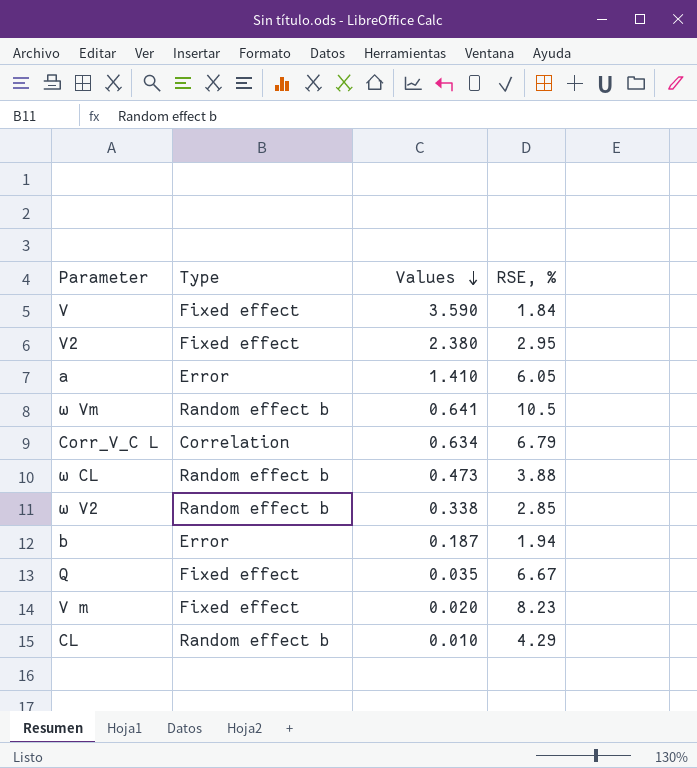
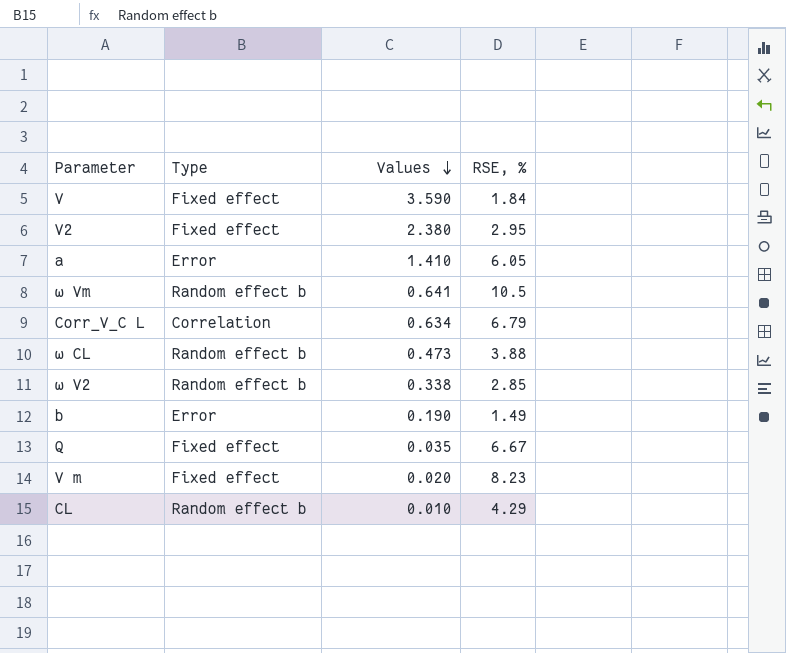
b | Values: 0.187 -> 0.190
b | RSE, %: 1.94 -> 1.49

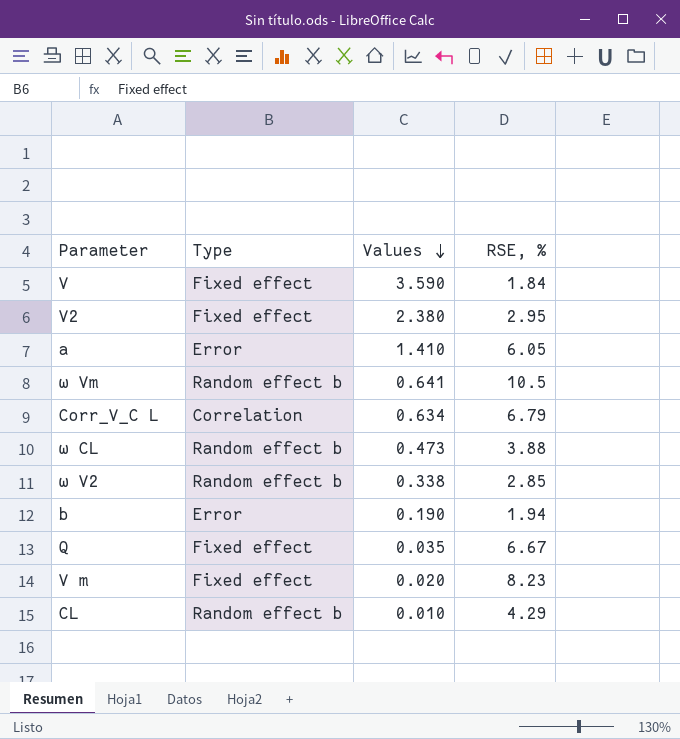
b | RSE, %: 1.49 -> 1.94

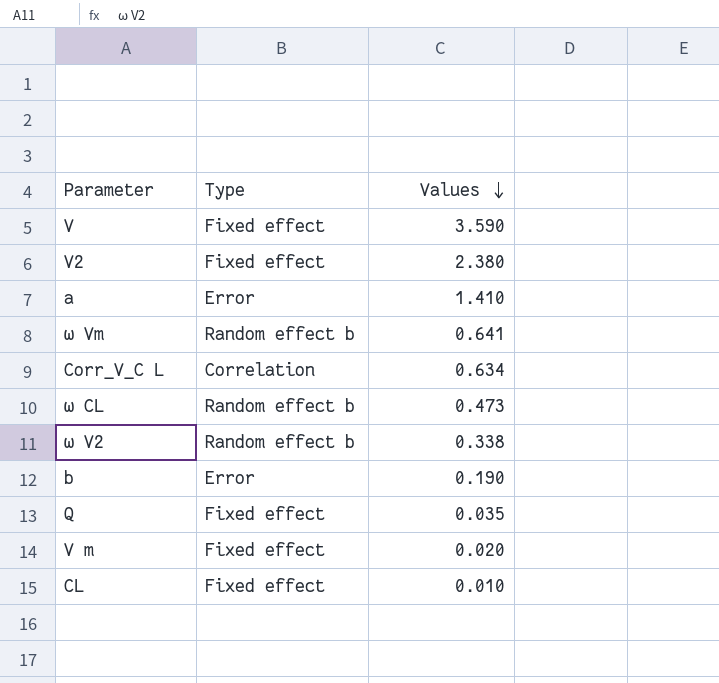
column RSE, % | position: 4 -> none
CL | Type: Random effect b -> Fixed effect

